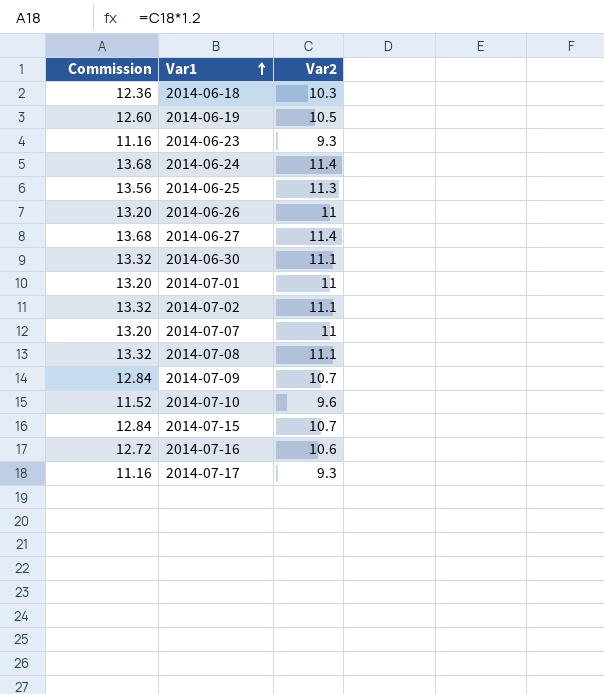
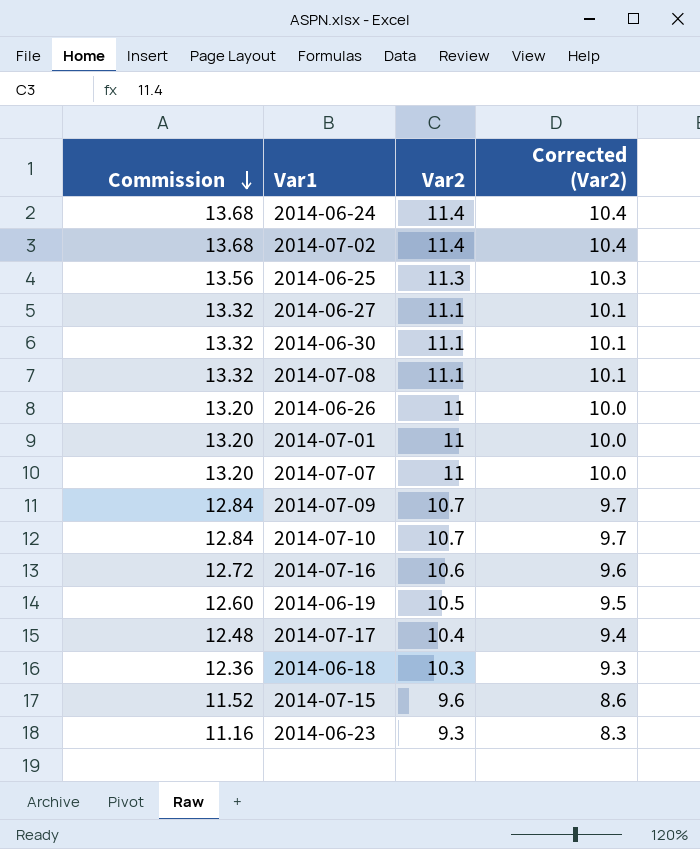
row order: Var1 ascending -> Commission descending
column Corrected (Var2) | formula: none -> [Var2] - 1
2014-07-02 | Commission: 13.32 -> 13.68
2014-07-02 | Var2: 11.1 -> 11.4
2014-06-27 | Commission: 13.68 -> 13.32
2014-06-27 | Var2: 11.4 -> 11.1
2014-07-10 | Commission: 11.52 -> 12.84
2014-07-10 | Var2: 9.6 -> 10.7
2014-07-17 | Commission: 11.16 -> 12.48
2014-07-17 | Var2: 9.3 -> 10.4
2014-07-15 | Commission: 12.84 -> 11.52
2014-07-15 | Var2: 10.7 -> 9.6

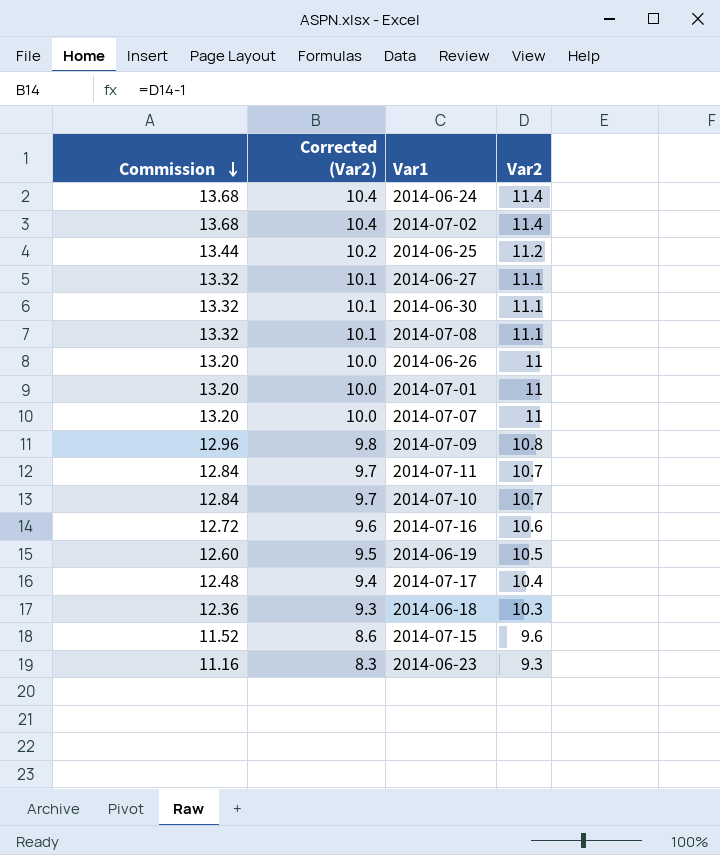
column Corrected (Var2) | position: 4 -> 2
2014-06-25 | Commission: 13.56 -> 13.44
2014-06-25 | Corrected (Var2): 10.3 -> 10.2
2014-06-25 | Var2: 11.3 -> 11.2
2014-07-09 | Commission: 12.84 -> 12.96
2014-07-09 | Corrected (Var2): 9.7 -> 9.8
2014-07-09 | Var2: 10.7 -> 10.8
row 2014-07-11: none -> 12.84 | 9.7 | 10.7

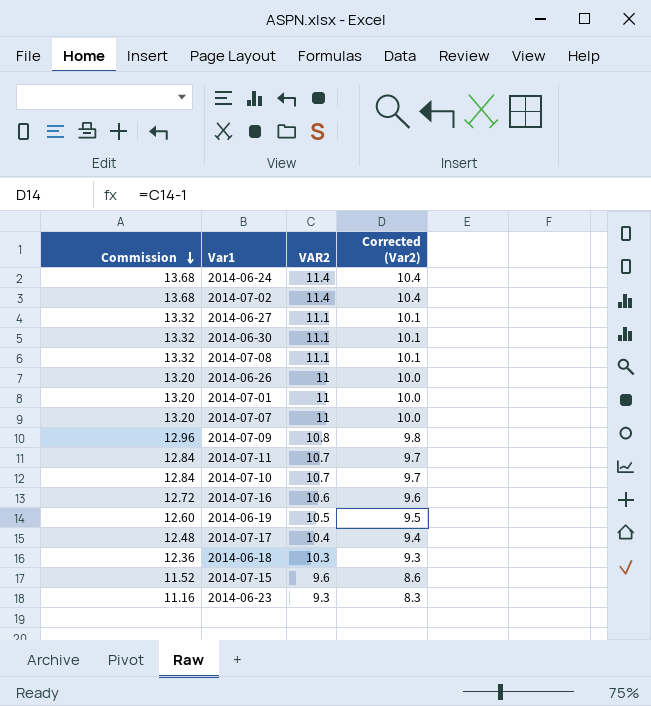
column name: Var2 -> VAR2
column Corrected (Var2) | position: 2 -> 4
row 2014-06-25: 13.44 | 10.2 | 11.2 -> none

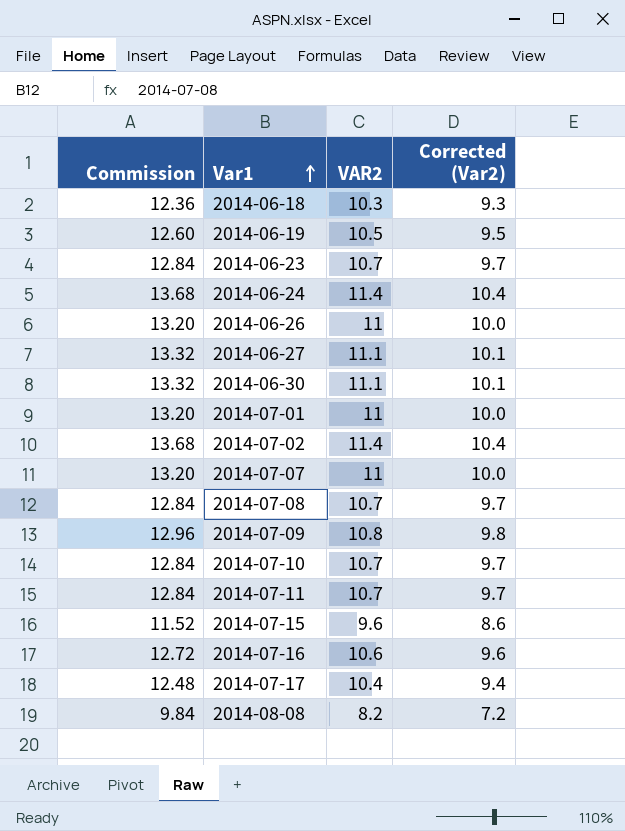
row order: Commission descending -> Var1 ascending
2014-06-23 | Commission: 11.16 -> 12.84
2014-06-23 | VAR2: 9.3 -> 10.7
2014-06-23 | Corrected (Var2): 8.3 -> 9.7
2014-07-08 | Commission: 13.32 -> 12.84
2014-07-08 | VAR2: 11.1 -> 10.7
2014-07-08 | Corrected (Var2): 10.1 -> 9.7
row 2014-08-08: none -> 9.84 | 8.2 | 7.2

